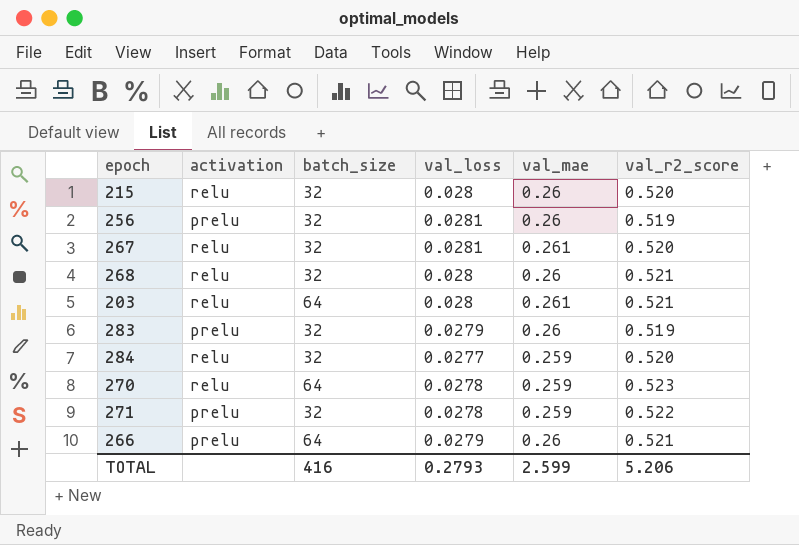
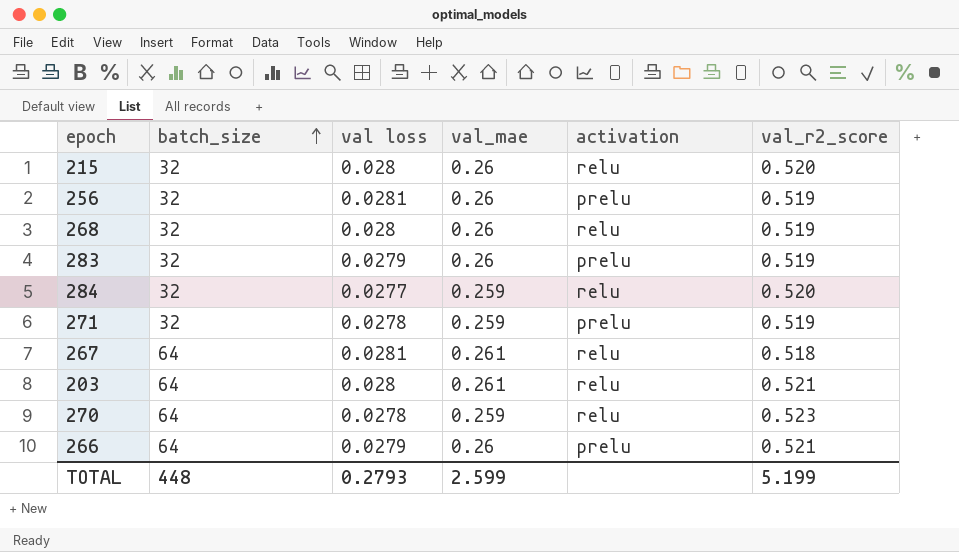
row order: none -> batch_size ascending
column name: val_loss -> val loss
column activation | position: 2 -> 5
268 | val_r2_score: 0.521 -> 0.519
271 | val_r2_score: 0.522 -> 0.519
267 | batch_size: 32 -> 64
267 | val_r2_score: 0.520 -> 0.518
TOTAL | batch_size: 416 -> 448
TOTAL | val_r2_score: 5.206 -> 5.199

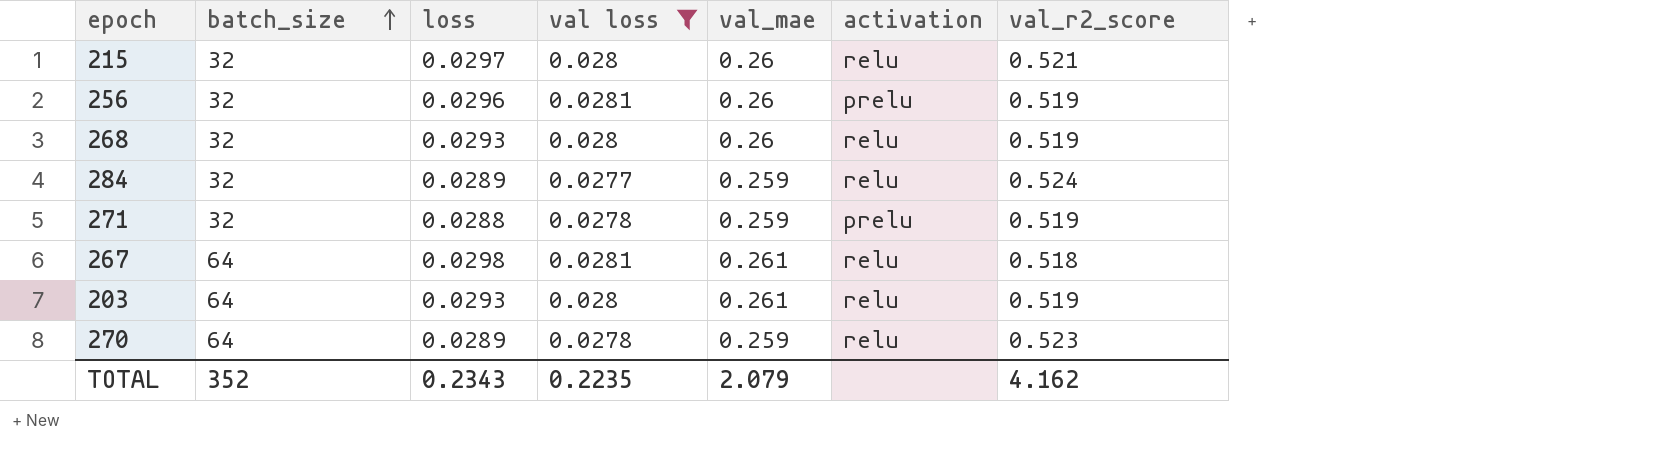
filter: none -> val loss != 0.0279
column loss | position: none -> 3
215 | val_r2_score: 0.520 -> 0.521
284 | val_r2_score: 0.520 -> 0.524
203 | val_r2_score: 0.521 -> 0.519
TOTAL | batch_size: 448 -> 352
TOTAL | val loss: 0.2793 -> 0.2235
TOTAL | val_mae: 2.599 -> 2.079
TOTAL | val_r2_score: 5.199 -> 4.162

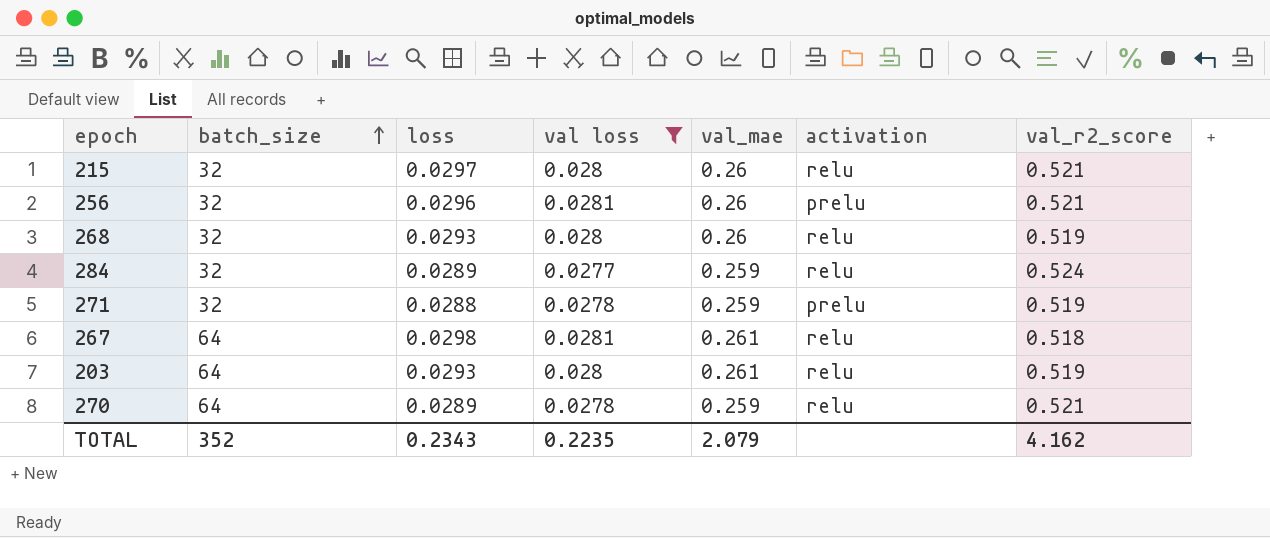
256 | val_r2_score: 0.519 -> 0.521
270 | val_r2_score: 0.523 -> 0.521

